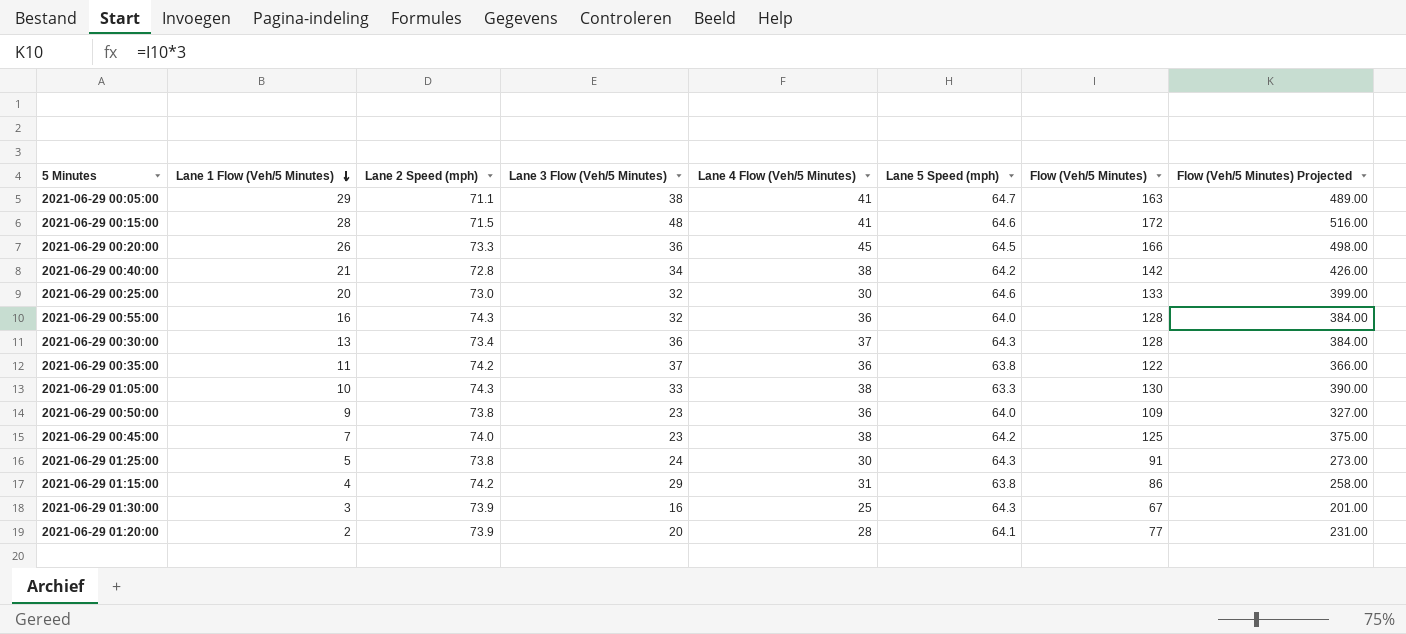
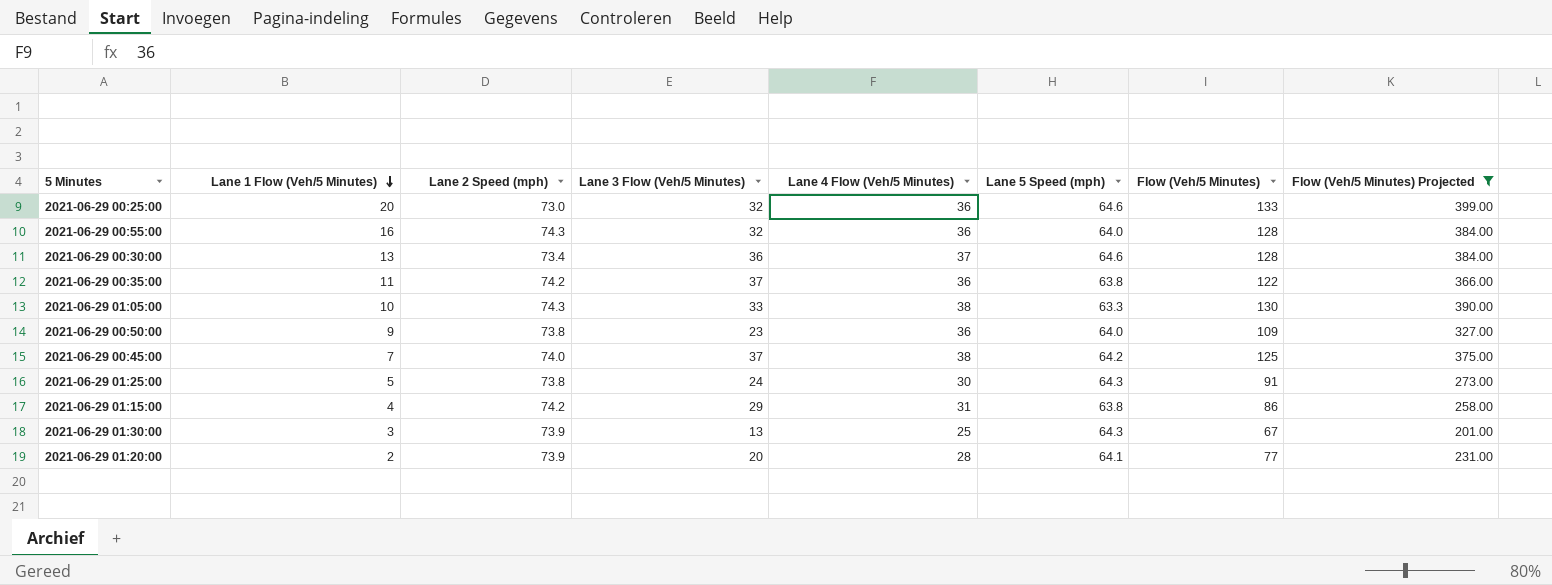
filter: none -> Flow (Veh/5 Minutes) Projected <= 399.00
2021-06-29 00:25:00 | Lane 4 Flow (Veh/5 Minutes): 30 -> 36
2021-06-29 00:30:00 | Lane 5 Speed (mph): 64.3 -> 64.6
2021-06-29 00:45:00 | Lane 3 Flow (Veh/5 Minutes): 23 -> 37
2021-06-29 01:30:00 | Lane 3 Flow (Veh/5 Minutes): 16 -> 13

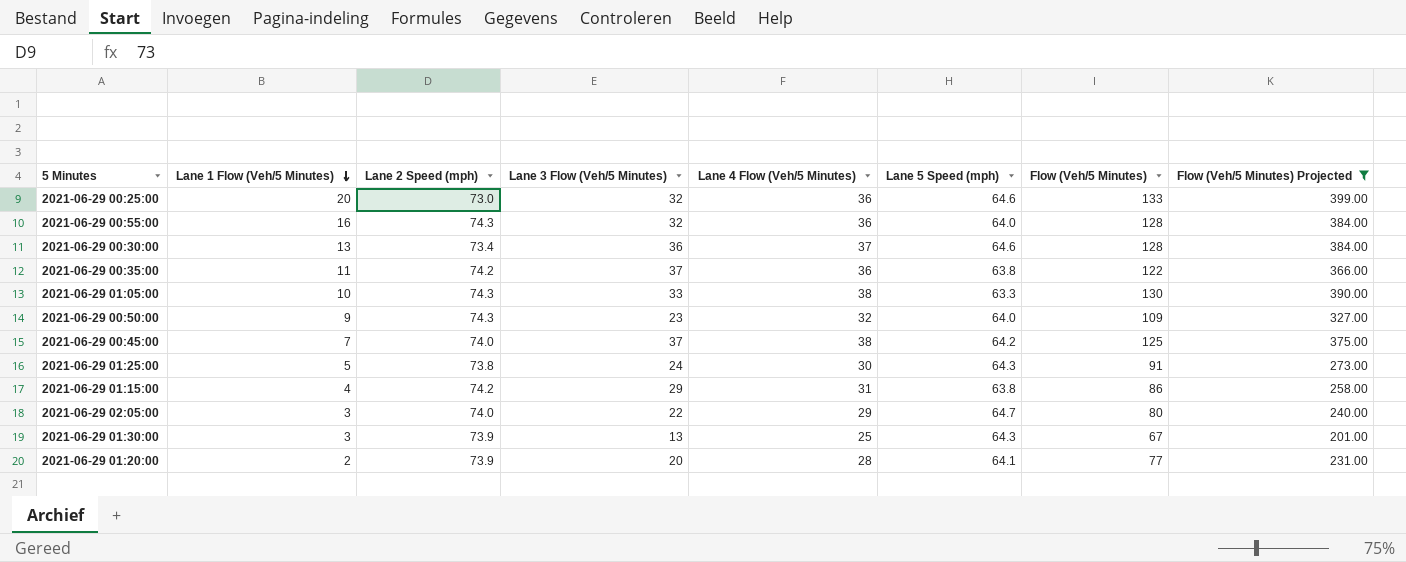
2021-06-29 00:50:00 | Lane 2 Speed (mph): 73.8 -> 74.3
2021-06-29 00:50:00 | Lane 4 Flow (Veh/5 Minutes): 36 -> 32
row 2021-06-29 02:05:00: none -> 3 | 74.0 | 22 | 29 | 64.7 | 80 | 240.00

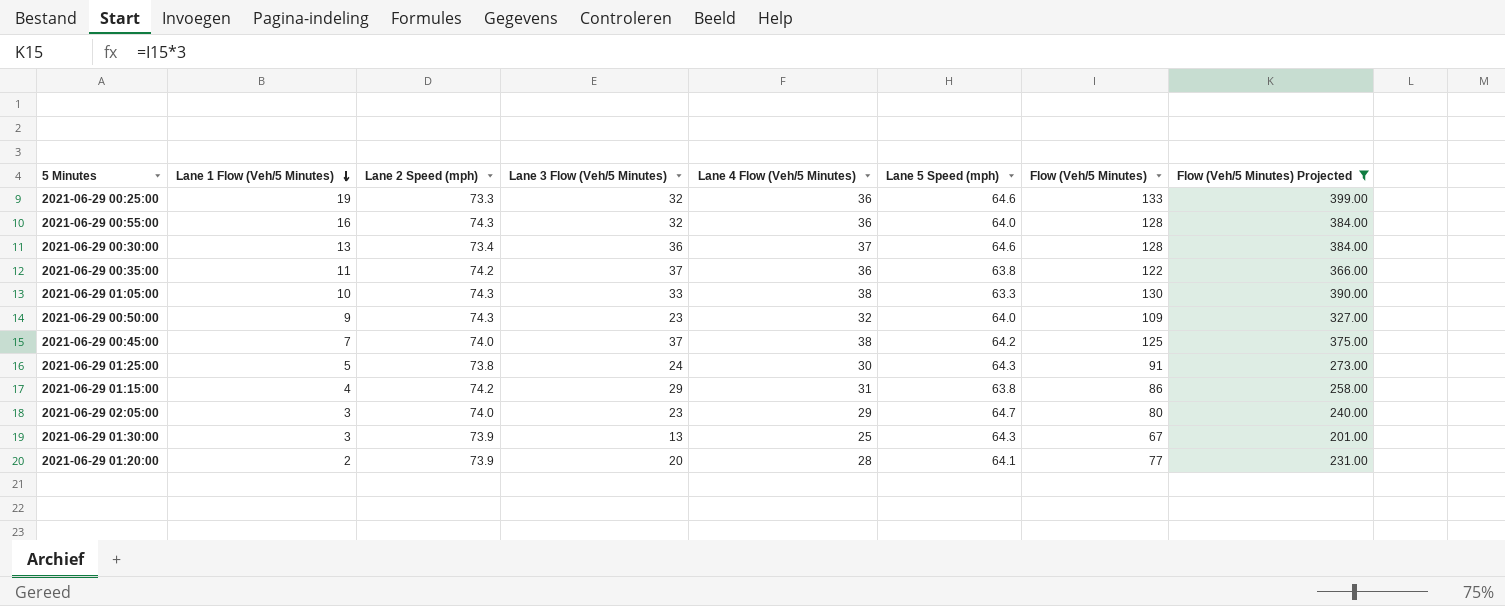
2021-06-29 00:25:00 | Lane 1 Flow (Veh/5 Minutes): 20 -> 19
2021-06-29 00:25:00 | Lane 2 Speed (mph): 73.0 -> 73.3
2021-06-29 02:05:00 | Lane 3 Flow (Veh/5 Minutes): 22 -> 23

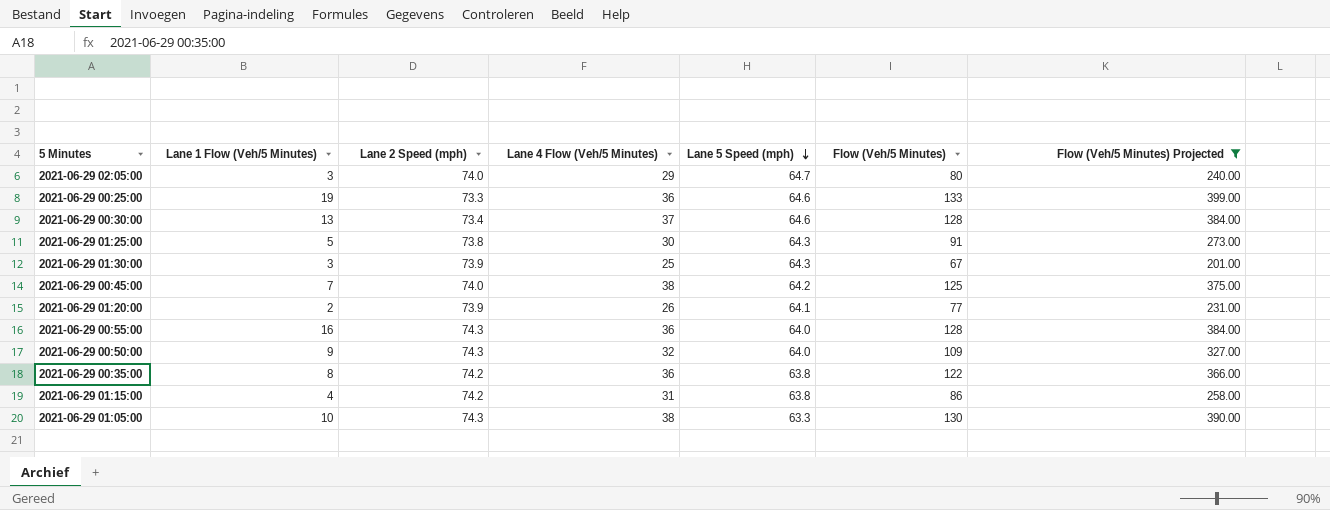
row order: Lane 1 Flow (Veh/5 Minutes) descending -> Lane 5 Speed (mph) descending
column Lane 3 Flow (Veh/5 Minutes) | position: 4 -> none
2021-06-29 01:20:00 | Lane 4 Flow (Veh/5 Minutes): 28 -> 26
2021-06-29 00:35:00 | Lane 1 Flow (Veh/5 Minutes): 11 -> 8

